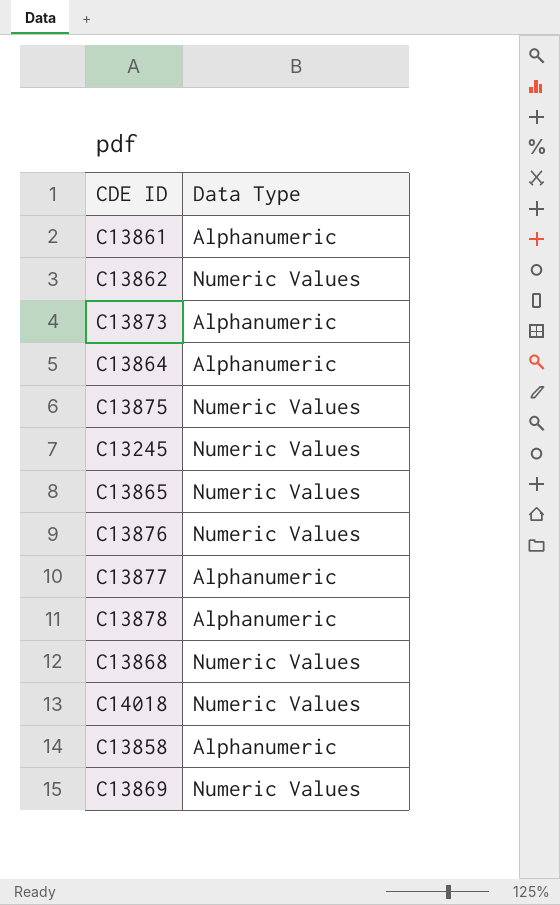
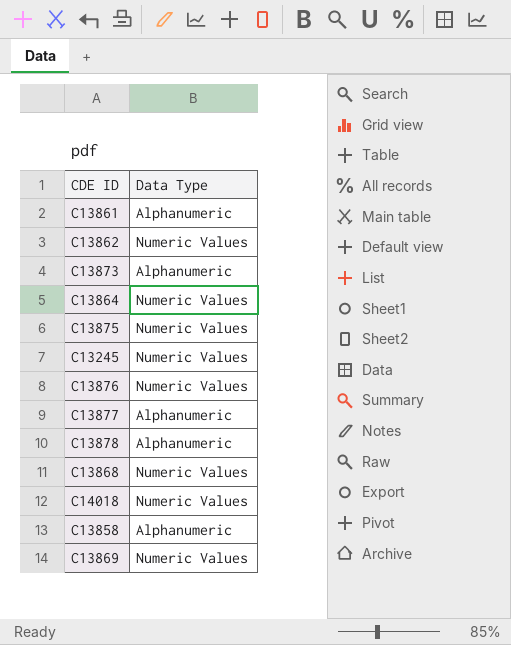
row C13865: Numeric Values -> none
C13864 | Data Type: Alphanumeric -> Numeric Values

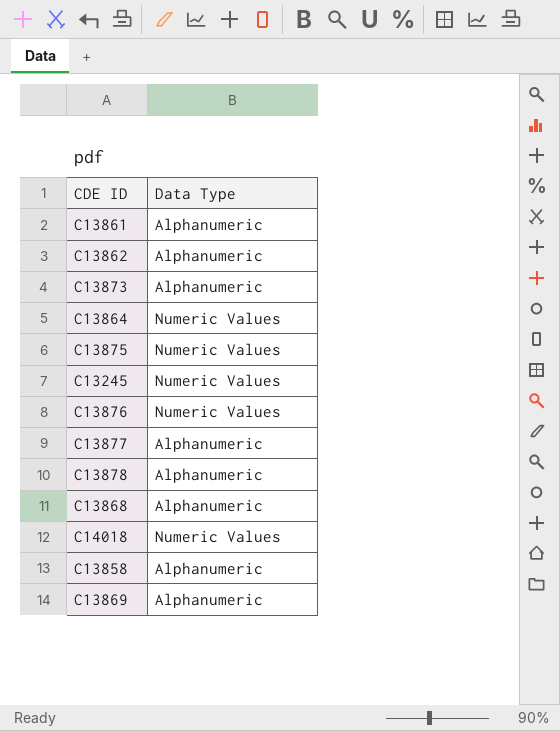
C13862 | Data Type: Numeric Values -> Alphanumeric
C13868 | Data Type: Numeric Values -> Alphanumeric
C13869 | Data Type: Numeric Values -> Alphanumeric

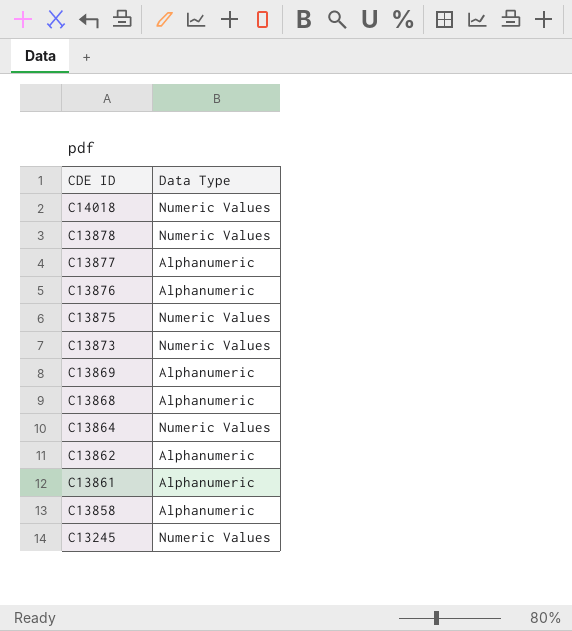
row order: none -> CDE ID descending
C13878 | Data Type: Alphanumeric -> Numeric Values
C13876 | Data Type: Numeric Values -> Alphanumeric
C13873 | Data Type: Alphanumeric -> Numeric Values

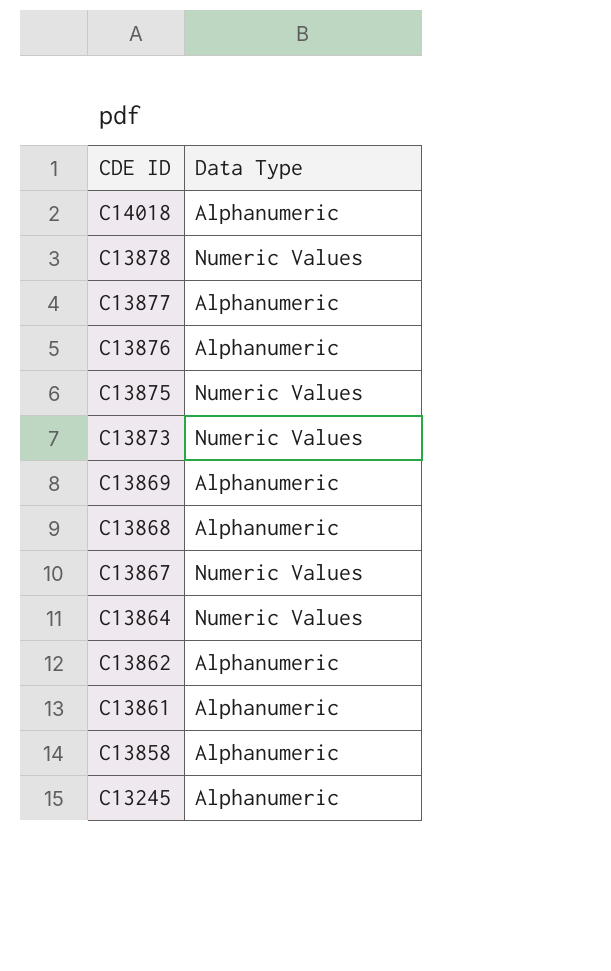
C14018 | Data Type: Numeric Values -> Alphanumeric
row C13867: none -> Numeric Values
C13245 | Data Type: Numeric Values -> Alphanumeric

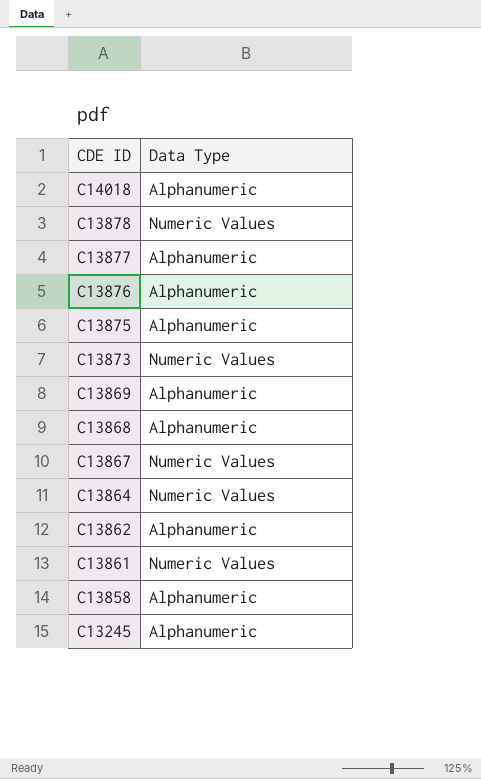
C13875 | Data Type: Numeric Values -> Alphanumeric
C13861 | Data Type: Alphanumeric -> Numeric Values

